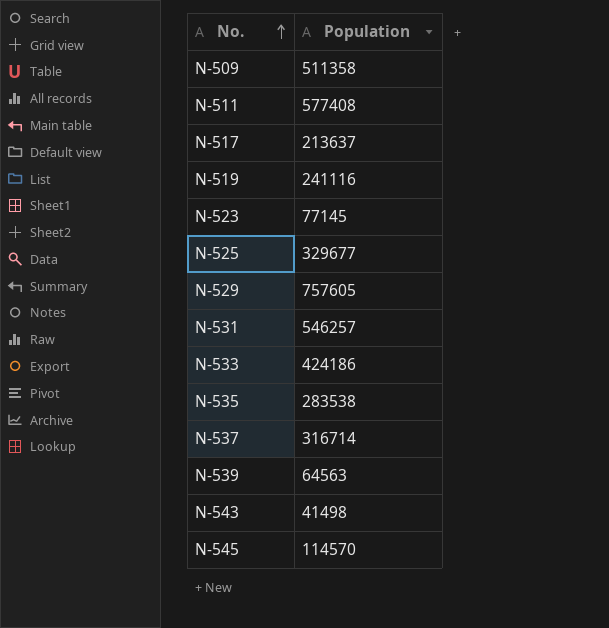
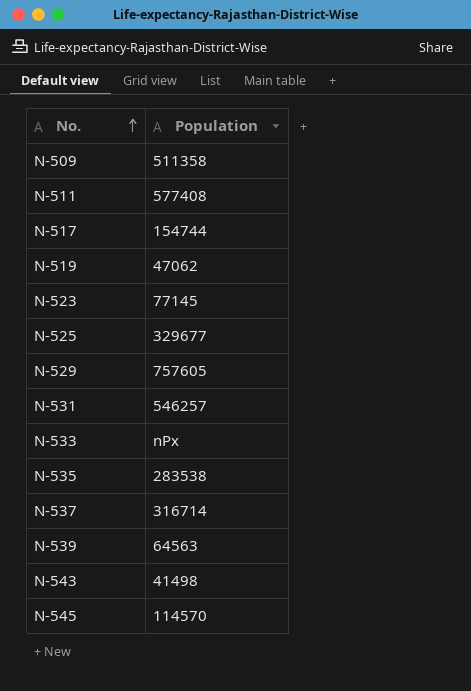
N-517 | Population: 213637 -> 154744
N-519 | Population: 241116 -> 47062
N-533 | Population: 424186 -> nPx

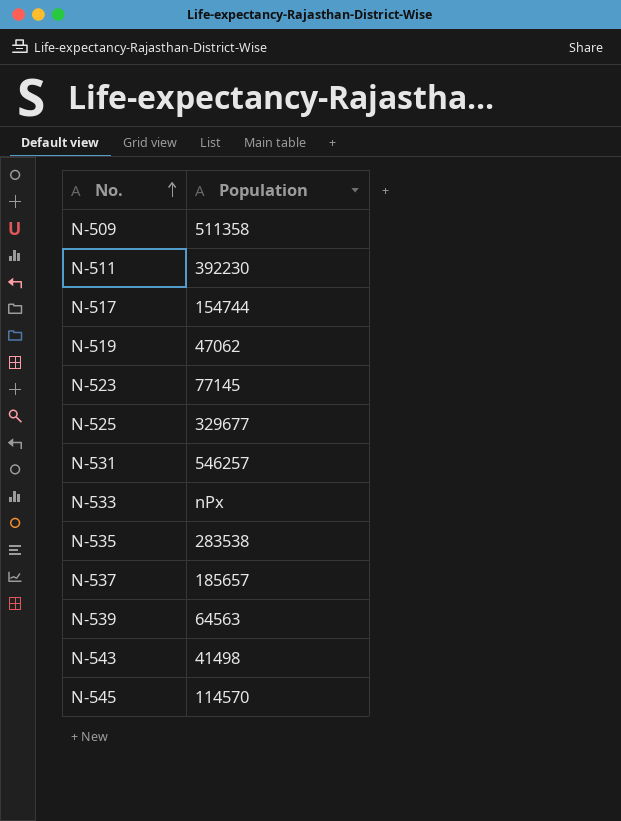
row N-529: 757605 -> none
N-511 | Population: 577408 -> 392230
N-537 | Population: 316714 -> 185657

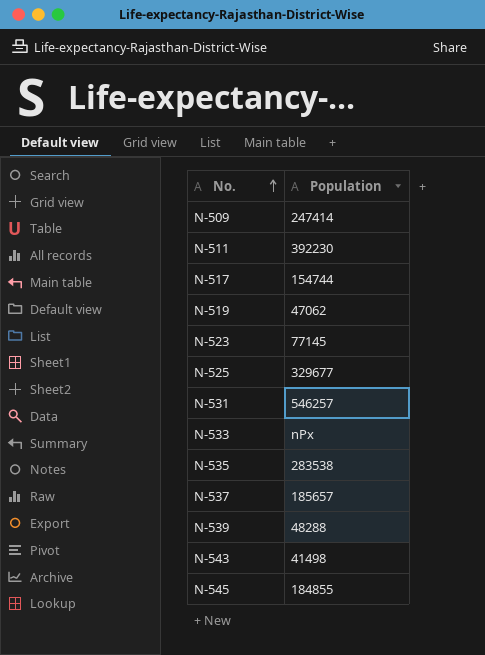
N-509 | Population: 511358 -> 247414
N-539 | Population: 64563 -> 48288
N-545 | Population: 114570 -> 184855

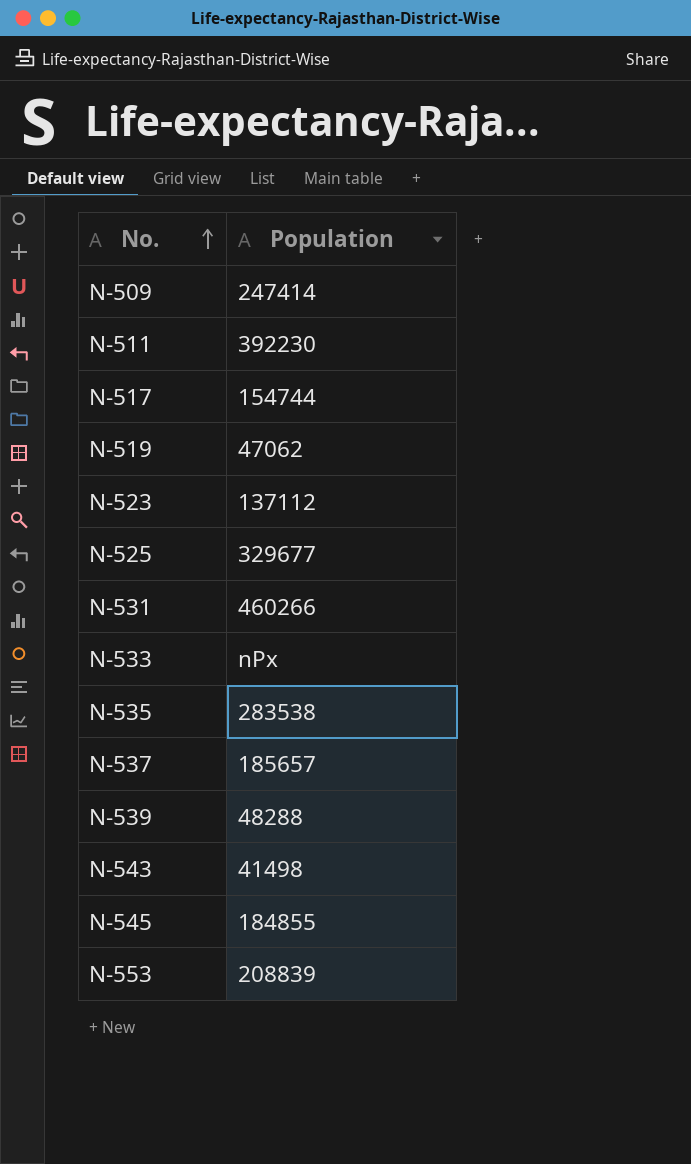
N-523 | Population: 77145 -> 137112
N-531 | Population: 546257 -> 460266
row N-553: none -> 208839

